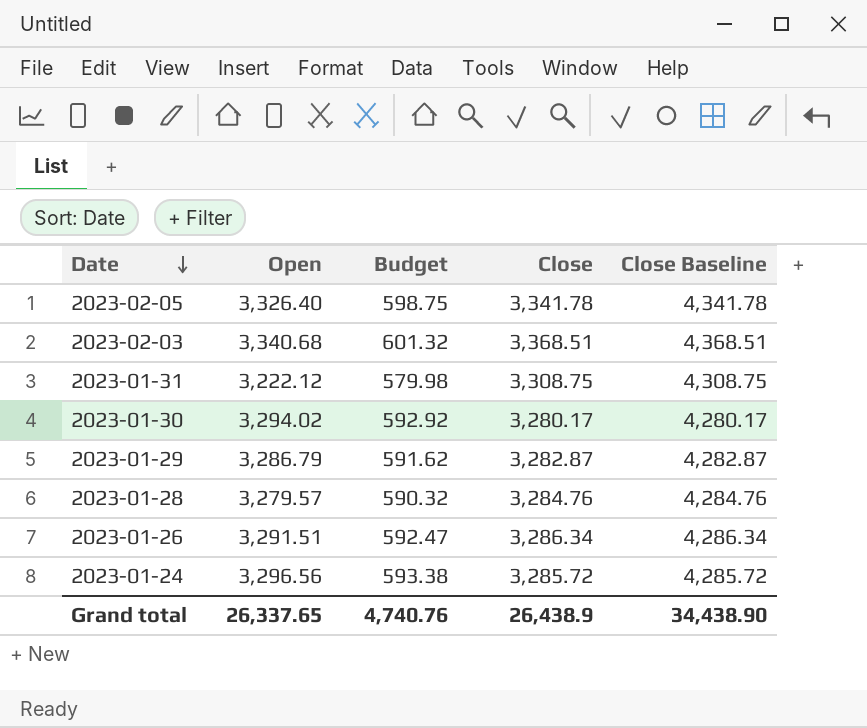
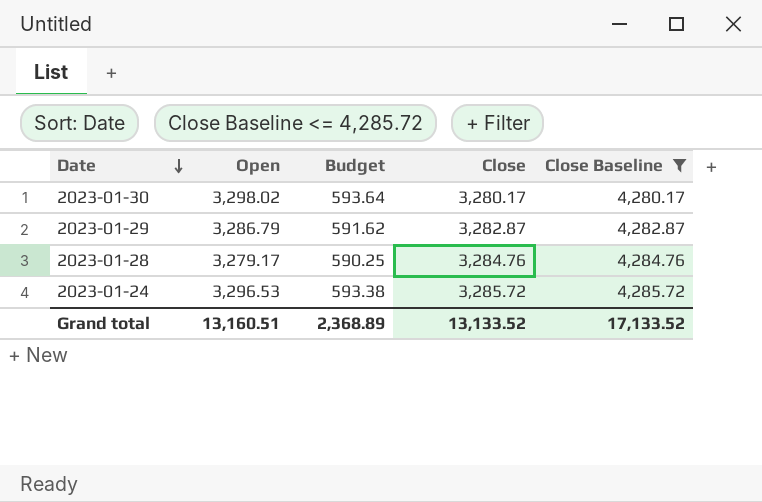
filter: none -> Close Baseline <= 4,285.72
2023-01-30 | Open: 3,294.02 -> 3,298.02
2023-01-30 | Budget: 592.92 -> 593.64
2023-01-28 | Open: 3,279.57 -> 3,279.17
2023-01-28 | Budget: 590.32 -> 590.25
2023-01-24 | Open: 3,296.56 -> 3,296.53
Grand total | Open: 26,337.65 -> 13,160.51
Grand total | Budget: 4,740.76 -> 2,368.89
Grand total | Close: 26,438.9 -> 13,133.52
Grand total | Close Baseline: 34,438.90 -> 17,133.52

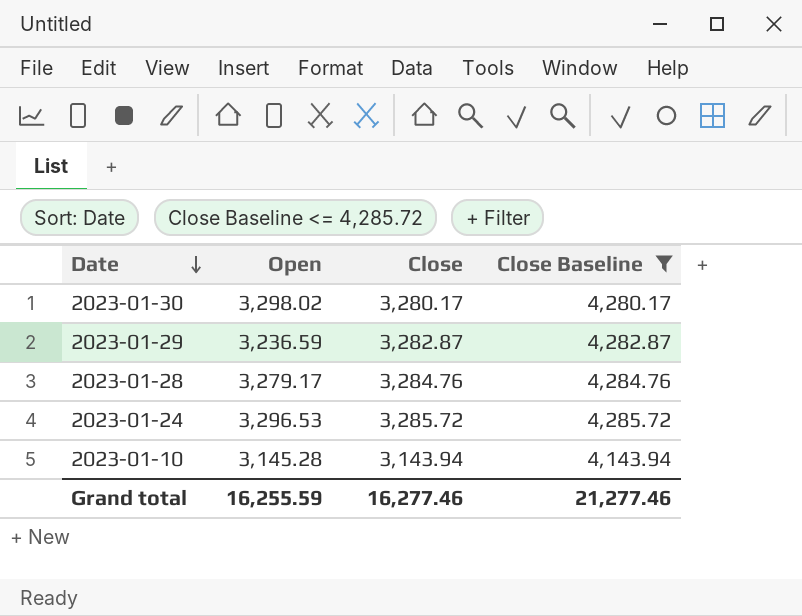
column Budget | formula: [Open] * 0.18 -> none
2023-01-29 | Open: 3,286.79 -> 3,236.59
row 2023-01-10: none -> 3,145.28 | 3,143.94 | 4,143.94
Grand total | Open: 13,160.51 -> 16,255.59
Grand total | Close: 13,133.52 -> 16,277.46
Grand total | Close Baseline: 17,133.52 -> 21,277.46

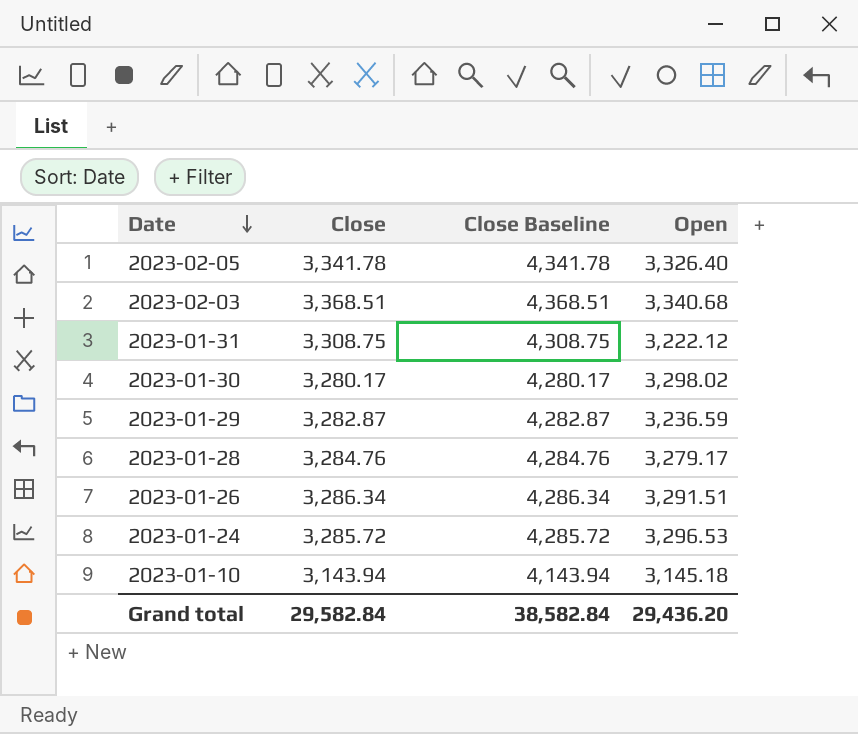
filter: Close Baseline <= 4,285.72 -> none
column Open | position: 2 -> 4
2023-01-10 | Open: 3,145.28 -> 3,145.18
Grand total | Close: 16,277.46 -> 29,582.84
Grand total | Close Baseline: 21,277.46 -> 38,582.84
Grand total | Open: 16,255.59 -> 29,436.20

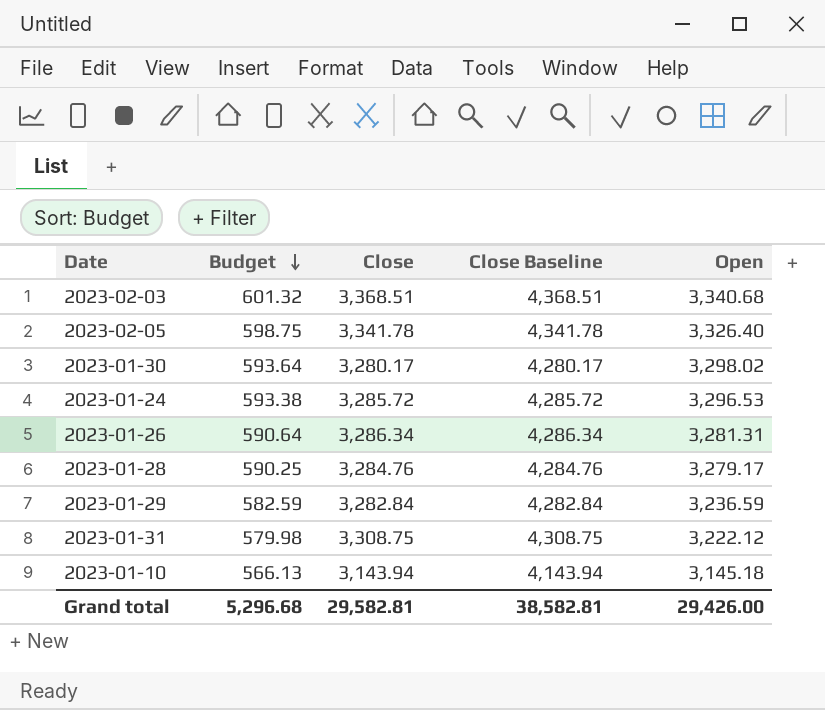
row order: Date descending -> Budget descending
column Budget | formula: none -> [Open] * 0.18
2023-01-26 | Open: 3,291.51 -> 3,281.31
2023-01-29 | Close: 3,282.87 -> 3,282.84
2023-01-29 | Close Baseline: 4,282.87 -> 4,282.84
Grand total | Close: 29,582.84 -> 29,582.81
Grand total | Close Baseline: 38,582.84 -> 38,582.81
Grand total | Open: 29,436.20 -> 29,426.00

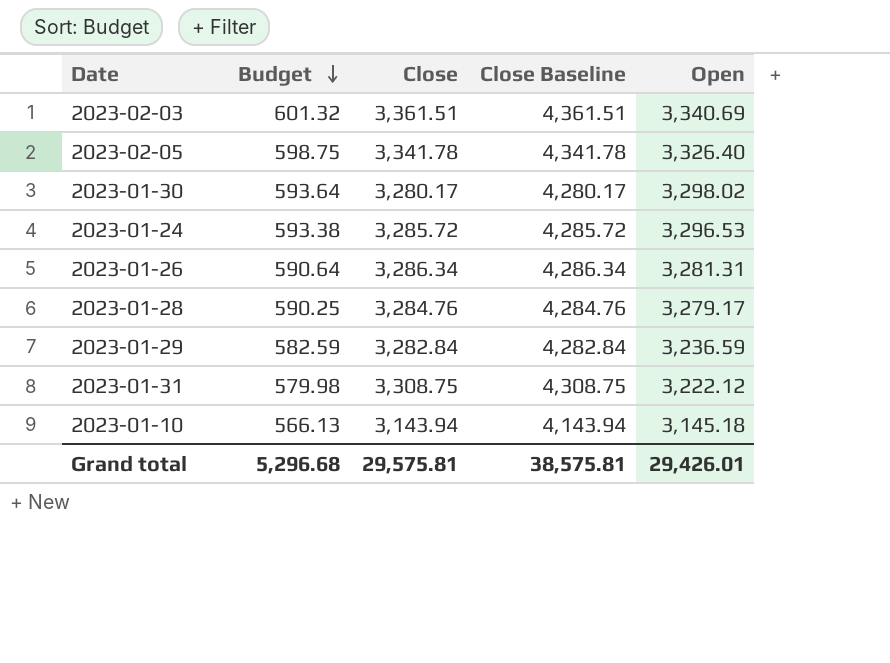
2023-02-03 | Close: 3,368.51 -> 3,361.51
2023-02-03 | Close Baseline: 4,368.51 -> 4,361.51
2023-02-03 | Open: 3,340.68 -> 3,340.69
Grand total | Close: 29,582.81 -> 29,575.81
Grand total | Close Baseline: 38,582.81 -> 38,575.81
Grand total | Open: 29,426.00 -> 29,426.01

